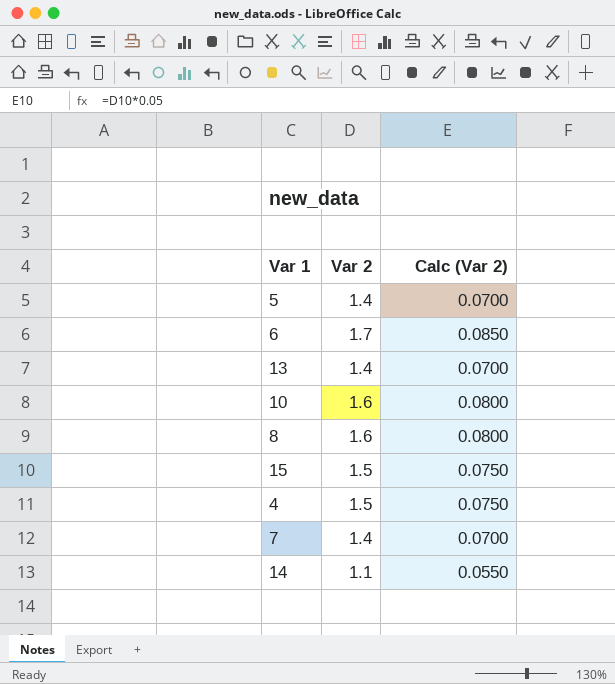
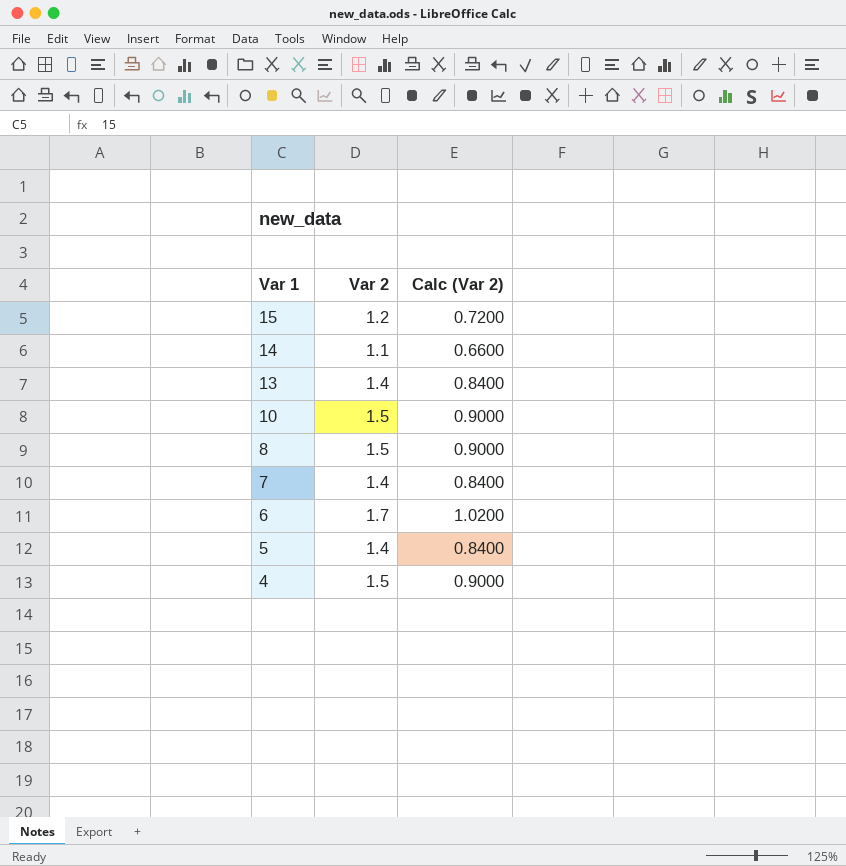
row order: none -> Var 1 descending
column Calc (Var 2) | formula: [Var 2] * 0.05 -> [Var 2] * 0.6
15 | Var 2: 1.5 -> 1.2
10 | Var 2: 1.6 -> 1.5
8 | Var 2: 1.6 -> 1.5

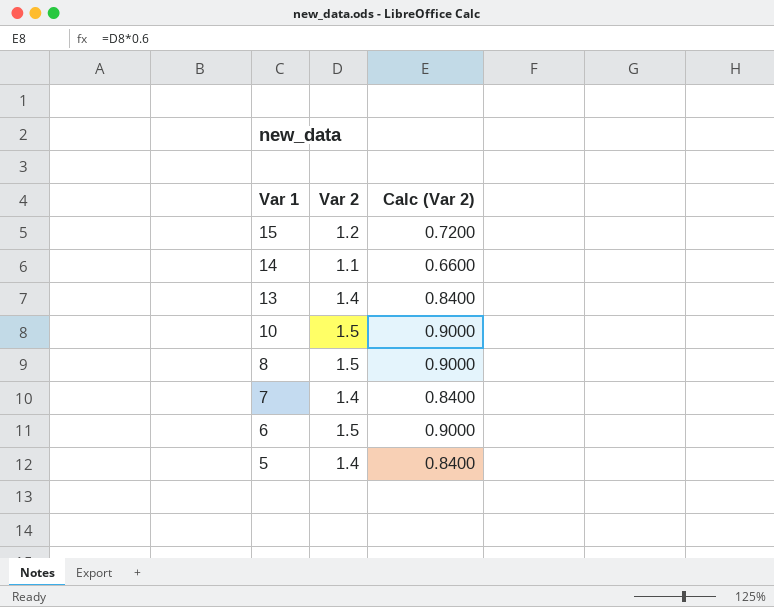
row 4: 1.5 | 0.9000 -> none
6 | Var 2: 1.7 -> 1.5
6 | Calc (Var 2): 1.0200 -> 0.9000

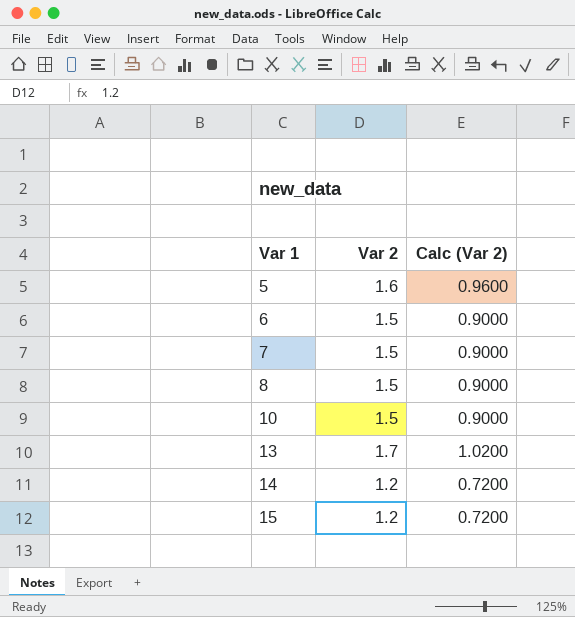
row order: Var 1 descending -> Var 1 ascending
5 | Var 2: 1.4 -> 1.6
5 | Calc (Var 2): 0.8400 -> 0.9600
7 | Var 2: 1.4 -> 1.5
7 | Calc (Var 2): 0.8400 -> 0.9000
13 | Var 2: 1.4 -> 1.7
13 | Calc (Var 2): 0.8400 -> 1.0200
14 | Var 2: 1.1 -> 1.2
14 | Calc (Var 2): 0.6600 -> 0.7200

